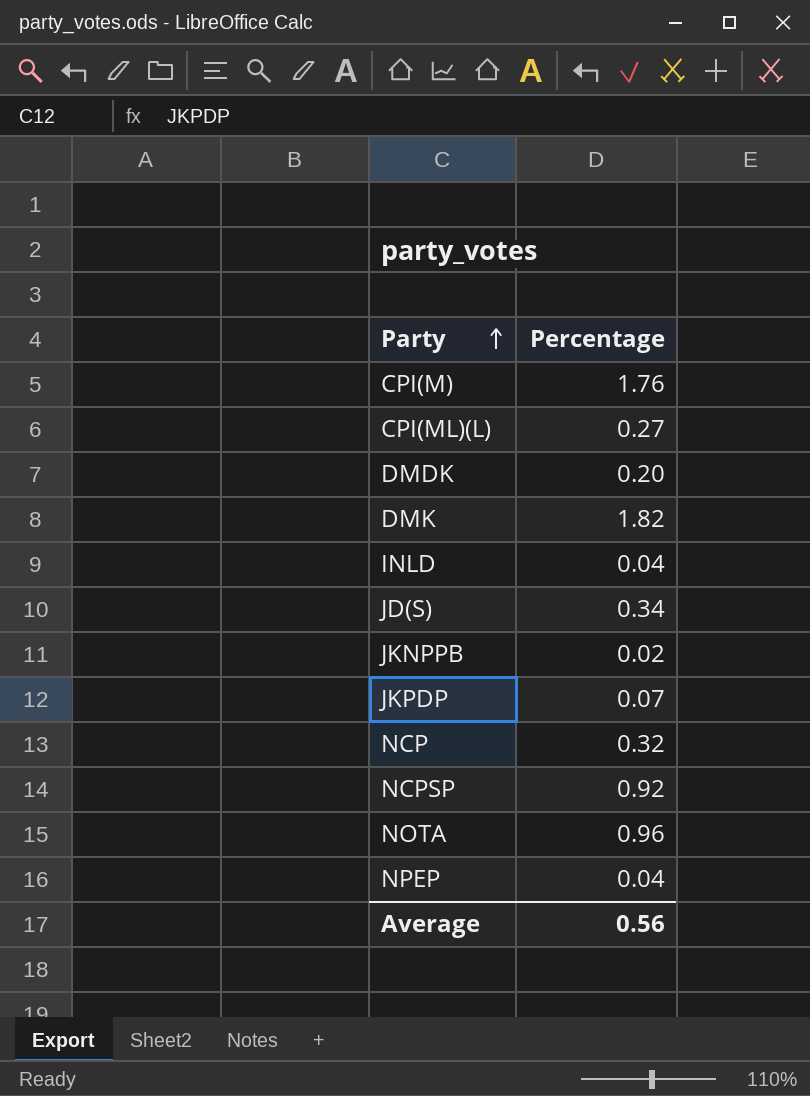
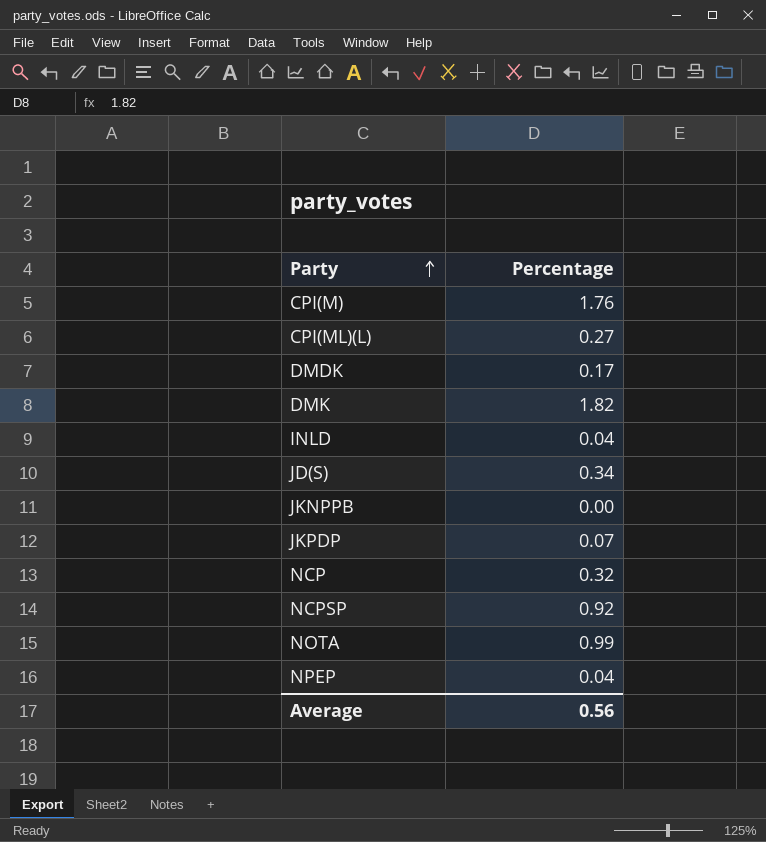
DMDK | Percentage: 0.20 -> 0.17
JKNPPB | Percentage: 0.02 -> 0.00
NOTA | Percentage: 0.96 -> 0.99

